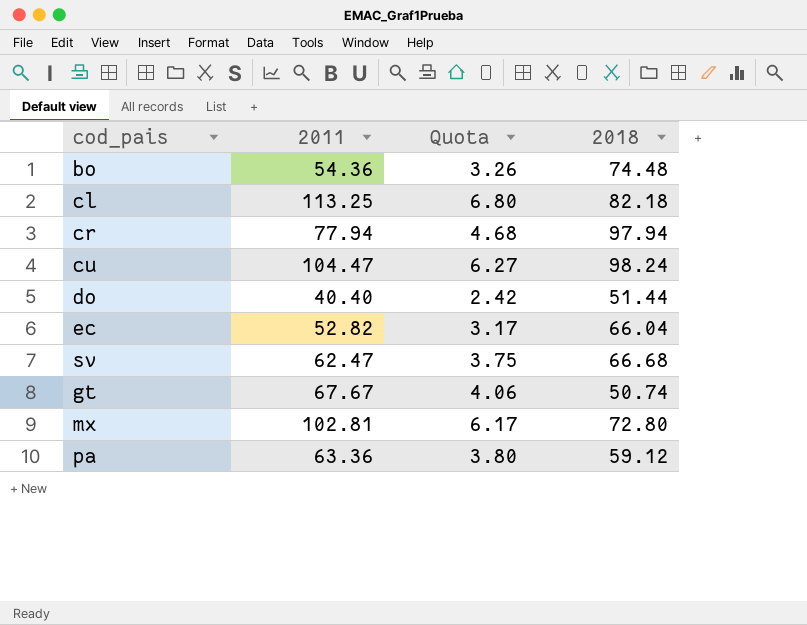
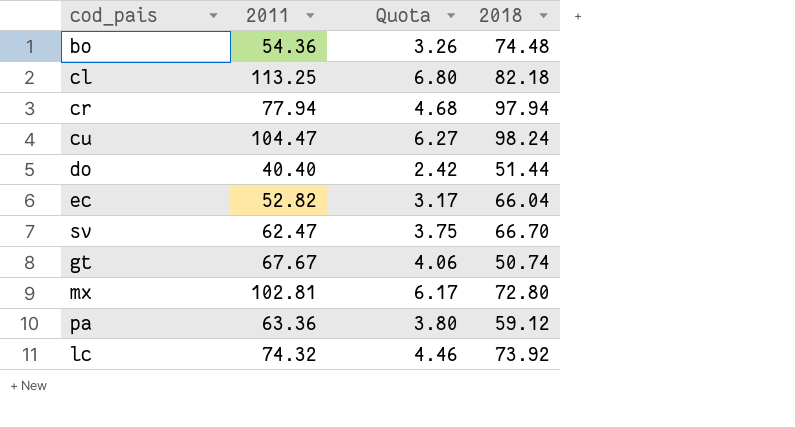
sv | 2018: 66.68 -> 66.70
row lc: none -> 74.32 | 4.46 | 73.92

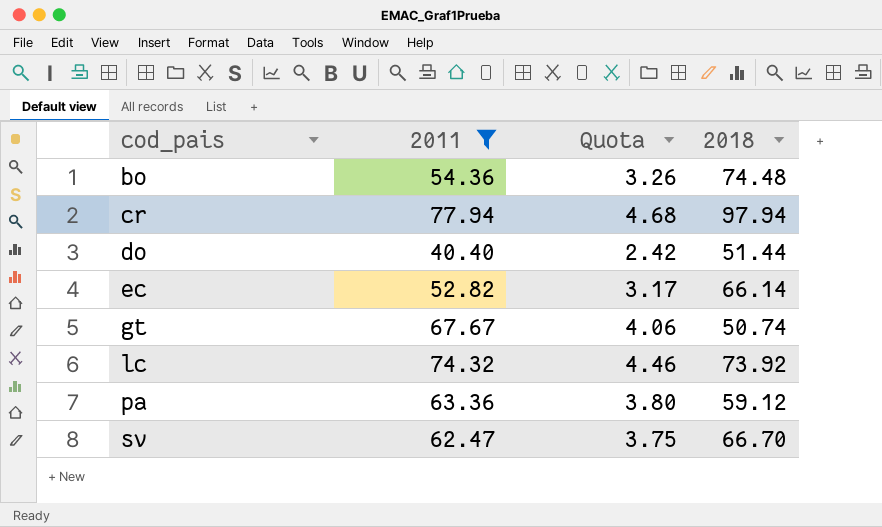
filter: none -> 2011 <= 77.94
row order: none -> cod_pais ascending
ec | 2018: 66.04 -> 66.14

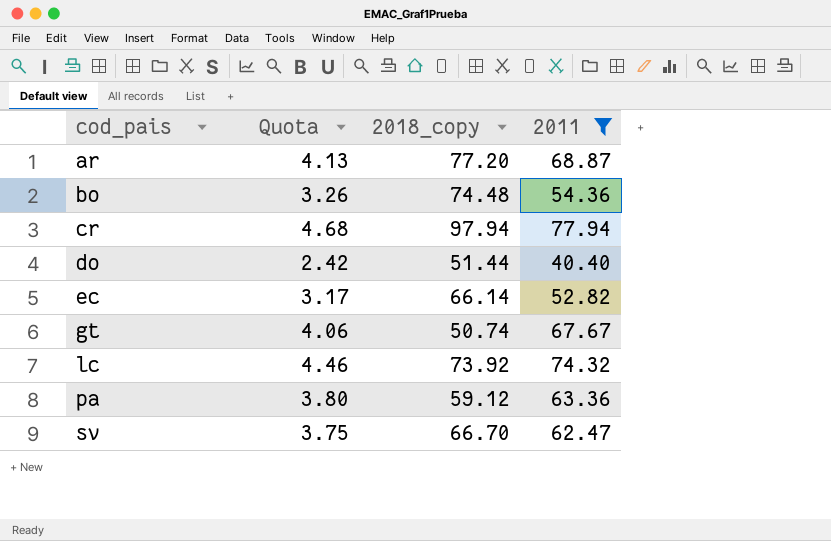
column name: 2018 -> 2018_copy
column 2011 | position: 2 -> 4
row ar: none -> 4.13 | 77.20 | 68.87

